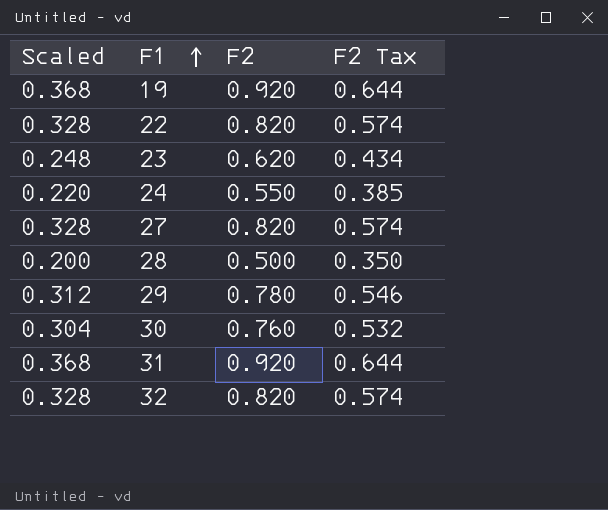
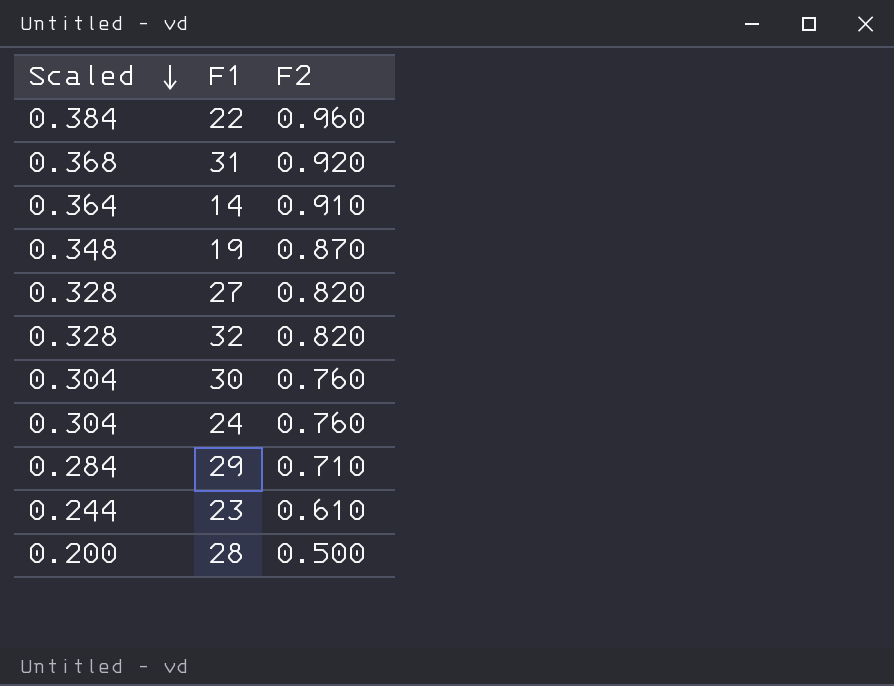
row order: F1 ascending -> Scaled descending
column F2 Tax | formula: [F2] * 0.7 -> none
22 | Scaled: 0.328 -> 0.384
22 | F2: 0.820 -> 0.960
row 14: none -> 0.364 | 0.910
19 | Scaled: 0.368 -> 0.348
19 | F2: 0.920 -> 0.870
24 | Scaled: 0.220 -> 0.304
24 | F2: 0.550 -> 0.760
29 | Scaled: 0.312 -> 0.284
29 | F2: 0.780 -> 0.710
23 | Scaled: 0.248 -> 0.244
23 | F2: 0.620 -> 0.610

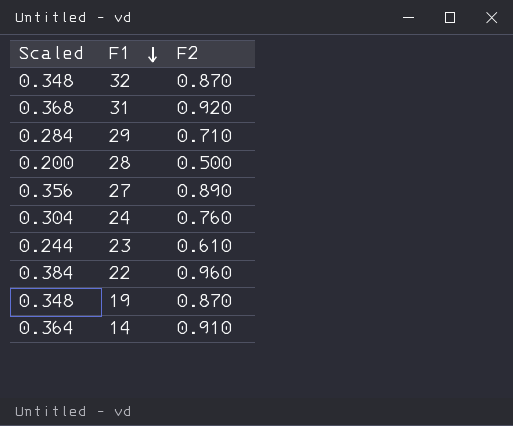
row order: Scaled descending -> F1 descending
row 30: 0.304 | 0.760 -> none
32 | Scaled: 0.328 -> 0.348
32 | F2: 0.820 -> 0.870
27 | Scaled: 0.328 -> 0.356
27 | F2: 0.820 -> 0.890

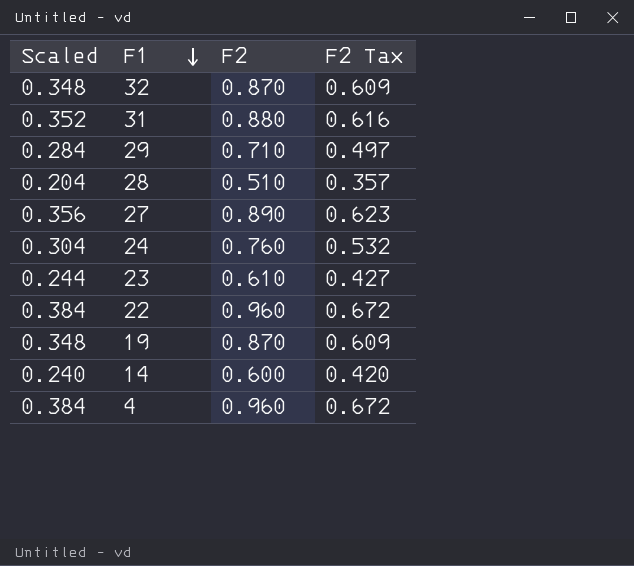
column F2 Tax | formula: none -> [F2] * 0.7
31 | Scaled: 0.368 -> 0.352
31 | F2: 0.920 -> 0.880
28 | Scaled: 0.200 -> 0.204
28 | F2: 0.500 -> 0.510
14 | Scaled: 0.364 -> 0.240
14 | F2: 0.910 -> 0.600
row 4: none -> 0.384 | 0.960 | 0.672

